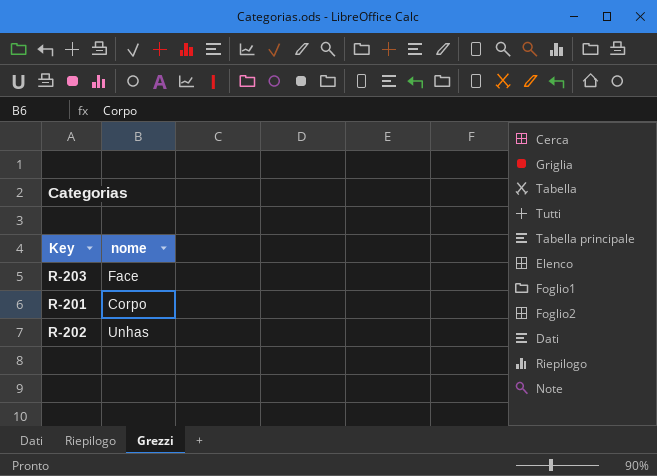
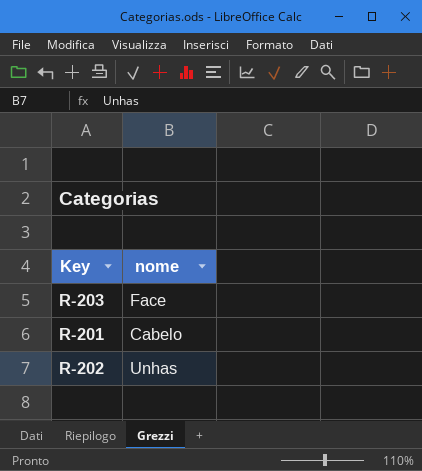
R-201 | nome: Corpo -> Cabelo

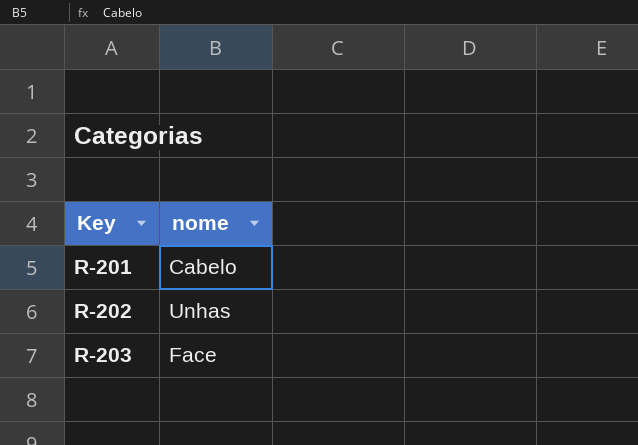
row order: none -> Key ascending

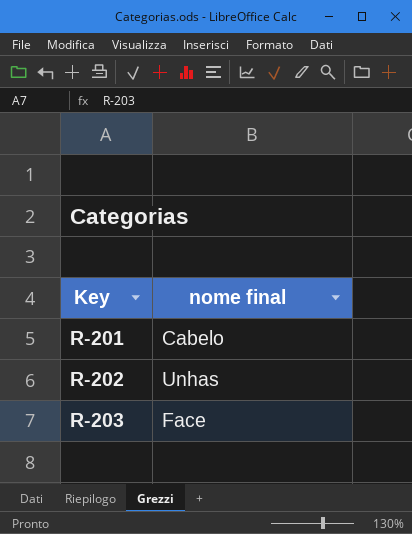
column name: nome -> nome final

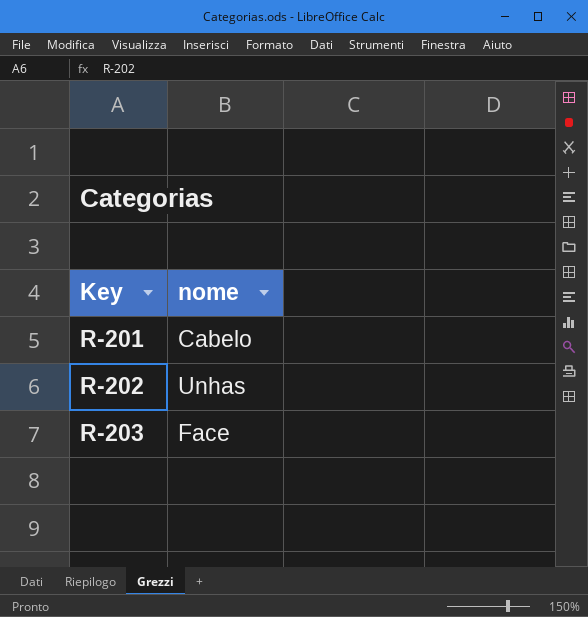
column name: nome final -> nome

